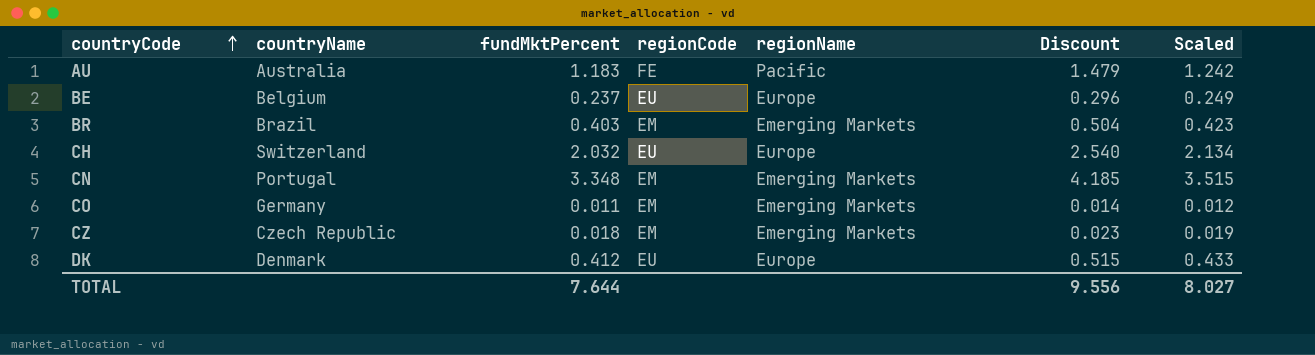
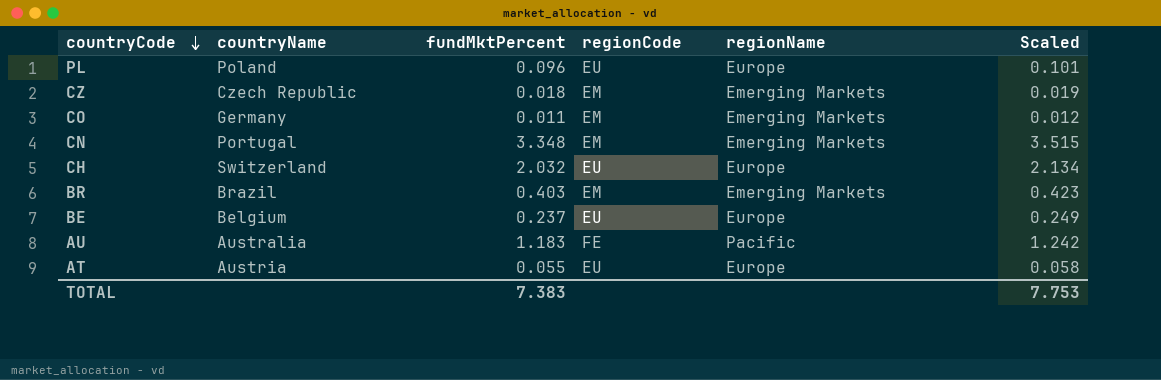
row order: countryCode ascending -> countryCode descending
column Discount | formula: [fundMktPercent] * 1.25 -> none
row DK: Denmark | 0.412 | EU | Europe | 0.515 | 0.433 -> none
row PL: none -> Poland | 0.096 | EU | Europe | 0.101
row AT: none -> Austria | 0.055 | EU | Europe | 0.058
TOTAL | fundMktPercent: 7.644 -> 7.383
TOTAL | Scaled: 8.027 -> 7.753

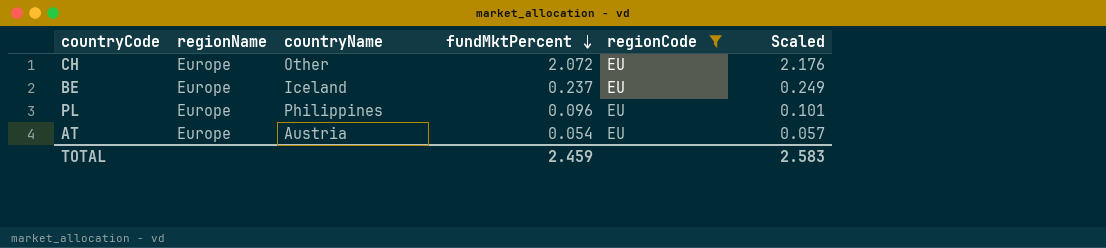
filter: none -> regionCode = EU
row order: countryCode descending -> fundMktPercent descending
column regionName | position: 5 -> 2
CH | countryName: Switzerland -> Other
CH | fundMktPercent: 2.032 -> 2.072
CH | Scaled: 2.134 -> 2.176
BE | countryName: Belgium -> Iceland
PL | countryName: Poland -> Philippines
AT | fundMktPercent: 0.055 -> 0.054
AT | Scaled: 0.058 -> 0.057
TOTAL | fundMktPercent: 7.383 -> 2.459
TOTAL | Scaled: 7.753 -> 2.583

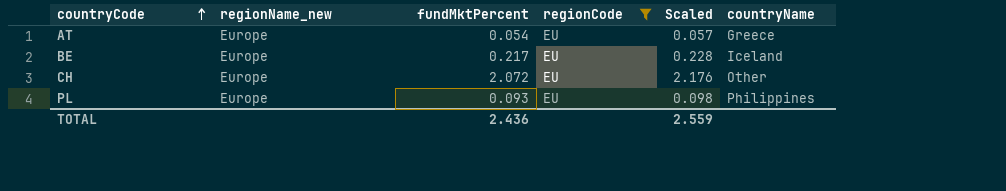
row order: fundMktPercent descending -> countryCode ascending
column name: regionName -> regionName_new
column countryName | position: 3 -> 6
AT | countryName: Austria -> Greece
BE | fundMktPercent: 0.237 -> 0.217
BE | Scaled: 0.249 -> 0.228
PL | fundMktPercent: 0.096 -> 0.093
PL | Scaled: 0.101 -> 0.098
TOTAL | fundMktPercent: 2.459 -> 2.436
TOTAL | Scaled: 2.583 -> 2.559

